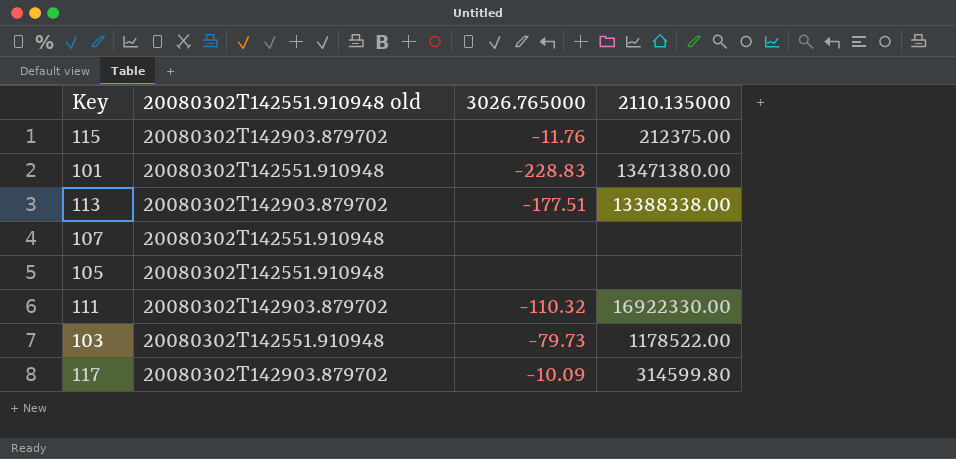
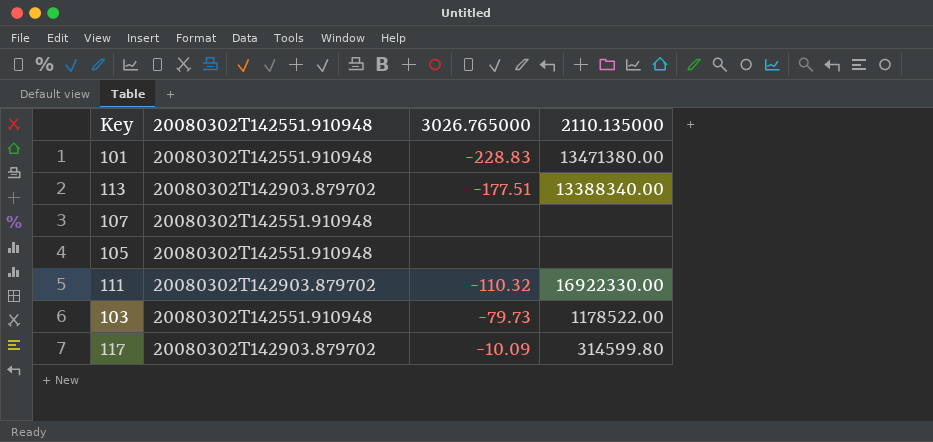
column name: 20080302T142551.910948 old -> 20080302T142551.910948
row 115: 20080302T142903.879702 | -11.76 | 212375.00 -> none
113 | 2110.135000: 13388338.00 -> 13388340.00

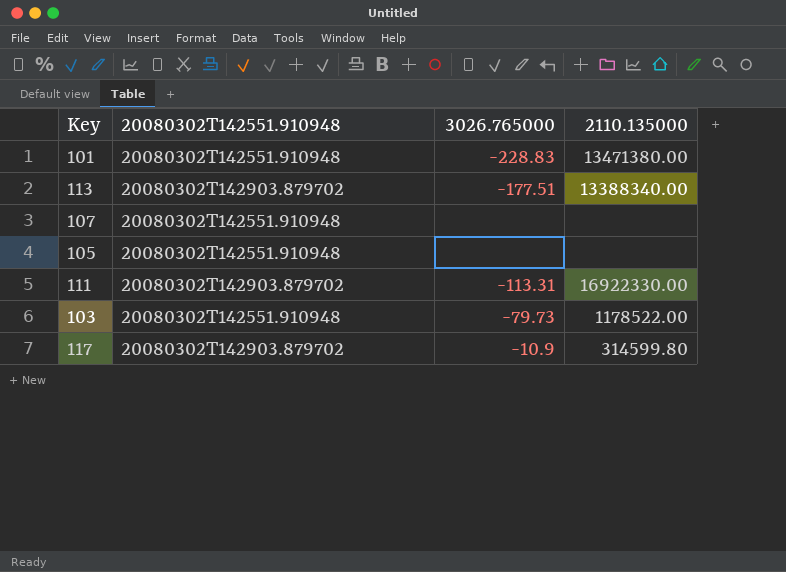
111 | 3026.765000: -110.32 -> -113.31
117 | 3026.765000: -10.09 -> -10.9

